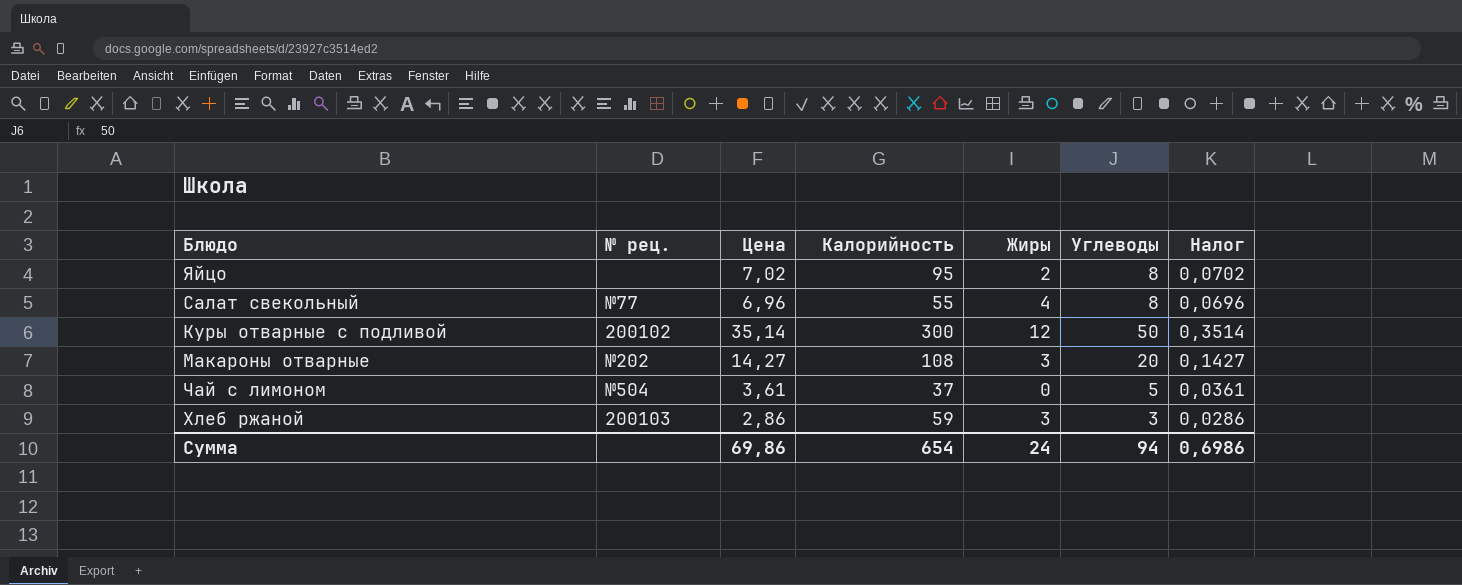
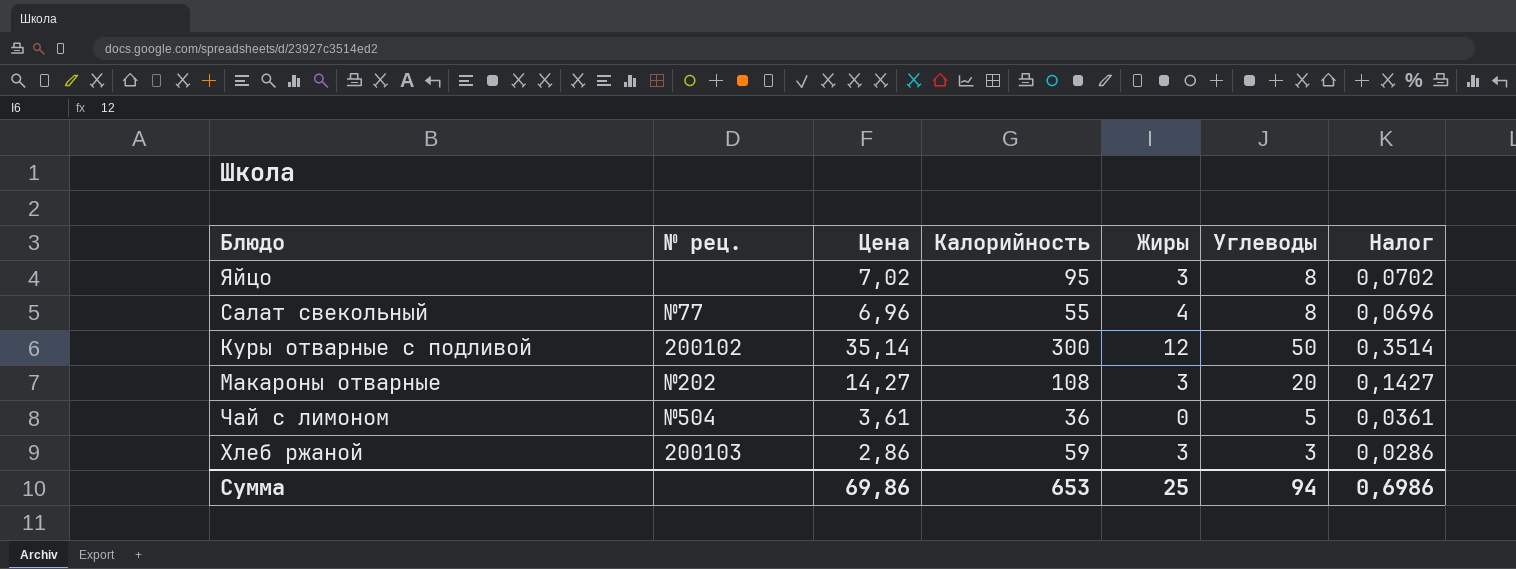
Яйцо | Жиры: 2 -> 3
Чай с лимоном | Калорийность: 37 -> 36
Сумма | Калорийность: 654 -> 653
Сумма | Жиры: 24 -> 25

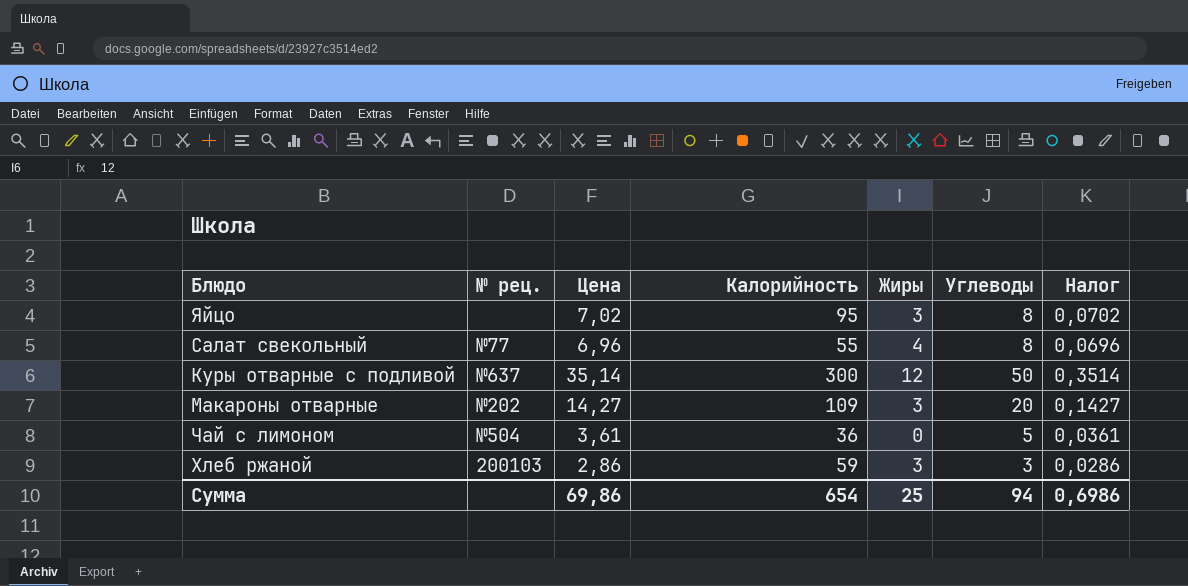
Куры отварные с подливой | № рец.: 200102 -> №637
Макароны отварные | Калорийность: 108 -> 109
Сумма | Калорийность: 653 -> 654

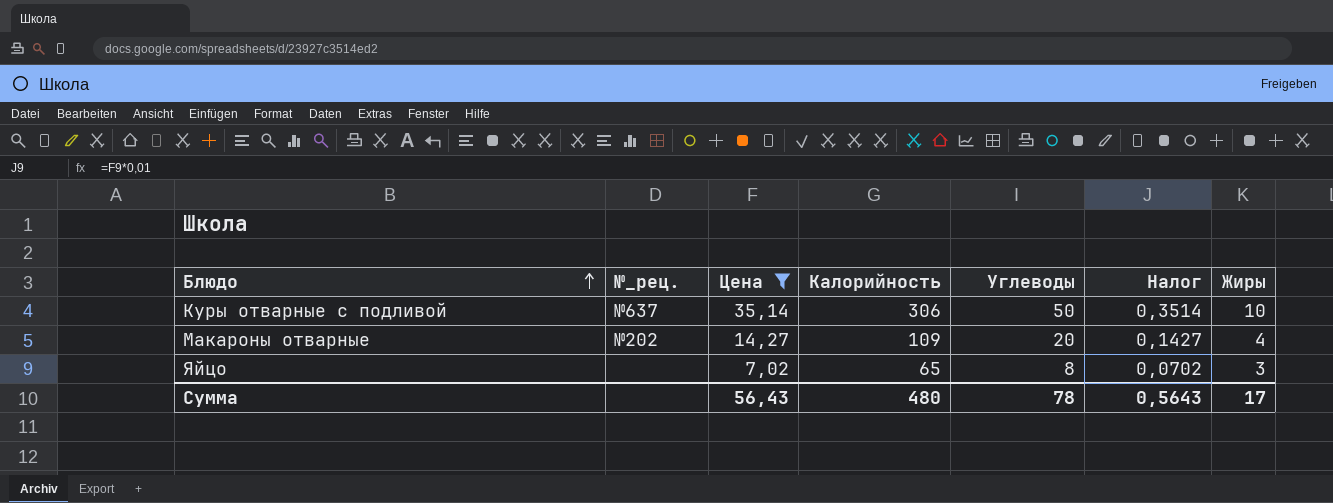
filter: none -> Цена >= 7,02
row order: none -> Блюдо ascending
column name: № рец. -> №_рец.
column Жиры | position: 5 -> 7
Куры отварные с подливой | Калорийность: 300 -> 306
Куры отварные с подливой | Жиры: 12 -> 10
Макароны отварные | Жиры: 3 -> 4
Яйцо | Калорийность: 95 -> 65
Сумма | Цена: 69,86 -> 56,43
Сумма | Калорийность: 654 -> 480
Сумма | Углеводы: 94 -> 78
Сумма | Налог: 0,6986 -> 0,5643
Сумма | Жиры: 25 -> 17

